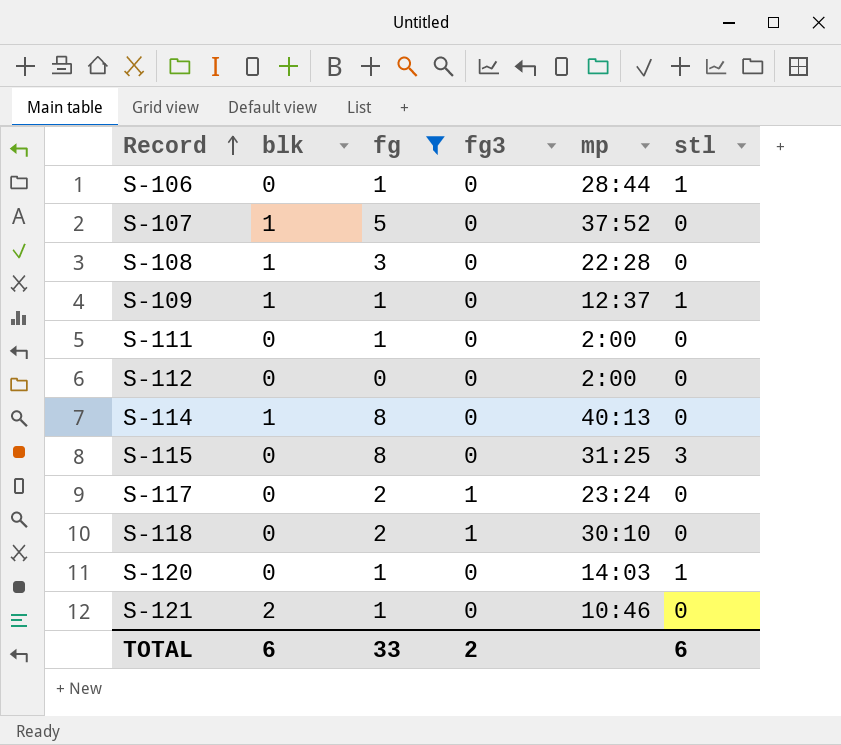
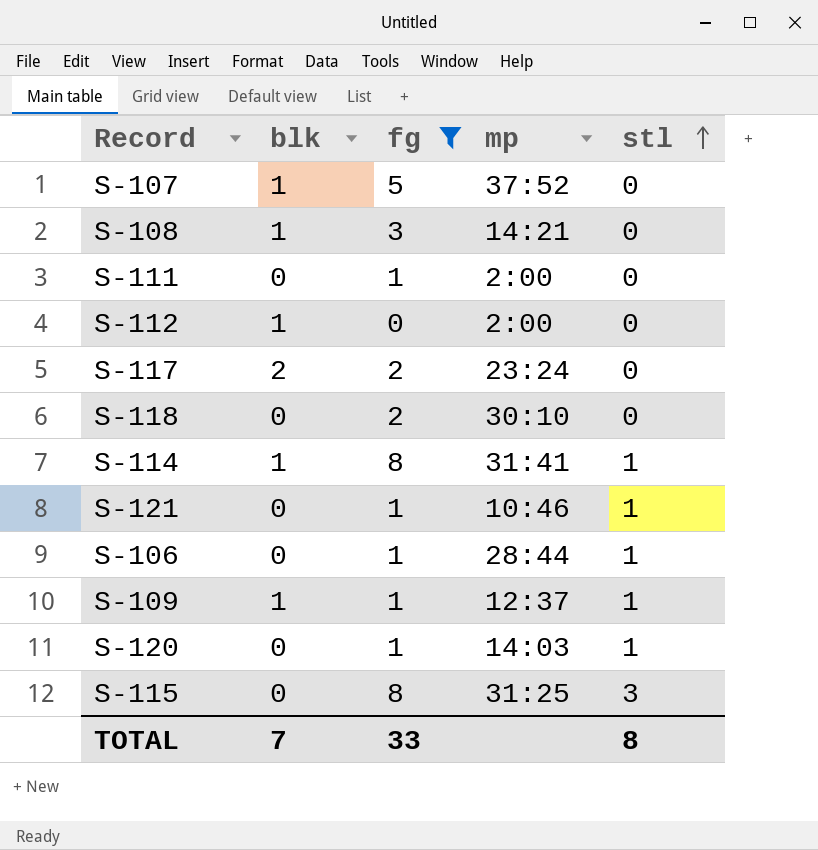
row order: Record ascending -> stl ascending
column fg3 | position: 4 -> none
S-108 | mp: 22:28 -> 14:21
S-112 | blk: 0 -> 1
S-117 | blk: 0 -> 2
S-114 | mp: 40:13 -> 31:41
S-114 | stl: 0 -> 1
S-121 | blk: 2 -> 0
S-121 | stl: 0 -> 1
TOTAL | blk: 6 -> 7
TOTAL | stl: 6 -> 8

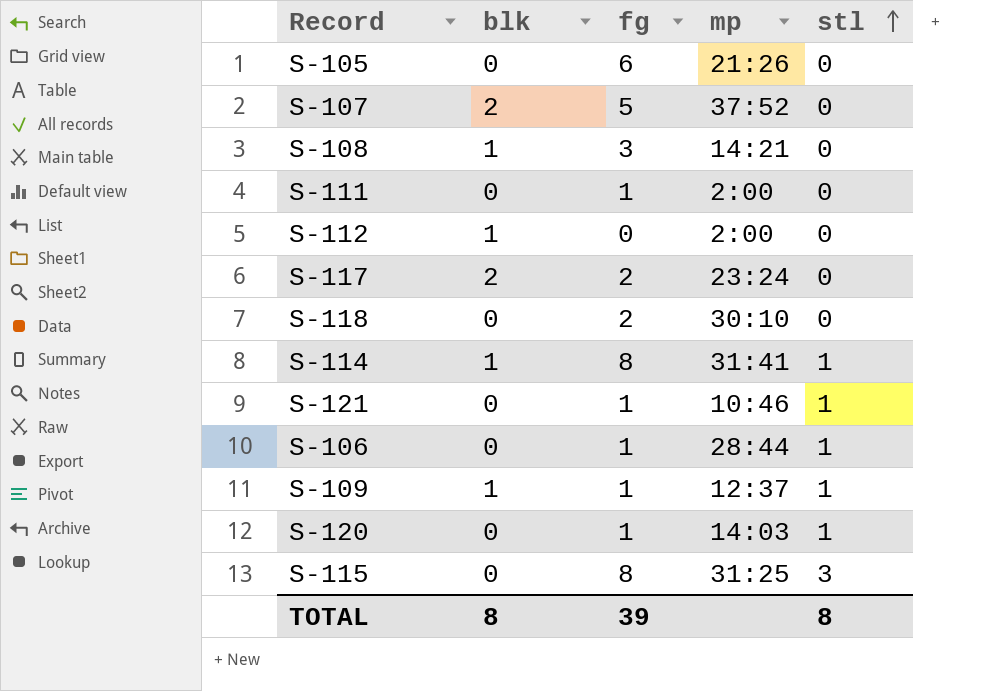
filter: fg != 6 -> none
S-107 | blk: 1 -> 2
TOTAL | blk: 7 -> 8
TOTAL | fg: 33 -> 39

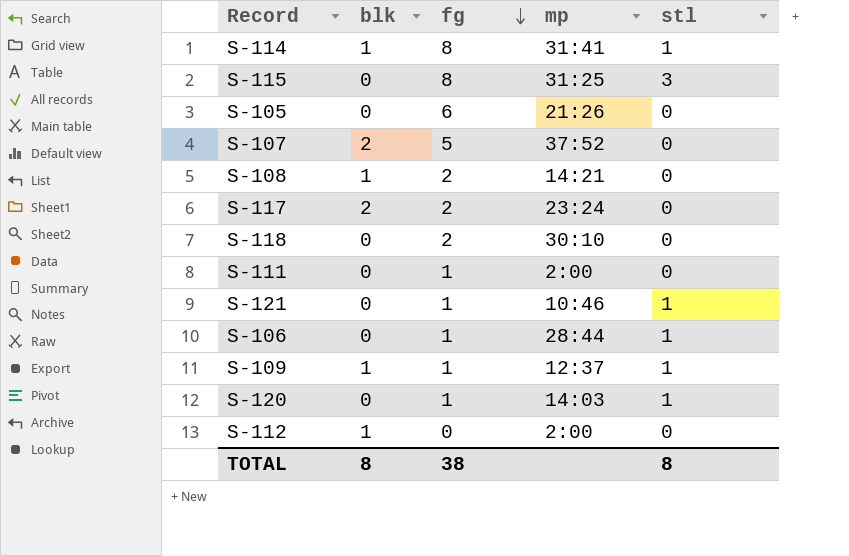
row order: stl ascending -> fg descending
S-108 | fg: 3 -> 2
TOTAL | fg: 39 -> 38

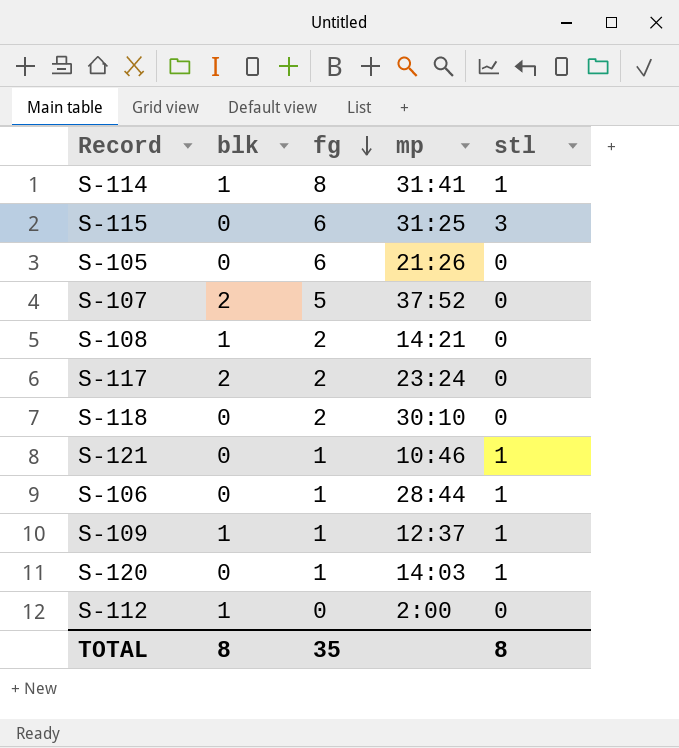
row S-111: 0 | 1 | 2:00 | 0 -> none
S-115 | fg: 8 -> 6
TOTAL | fg: 38 -> 35

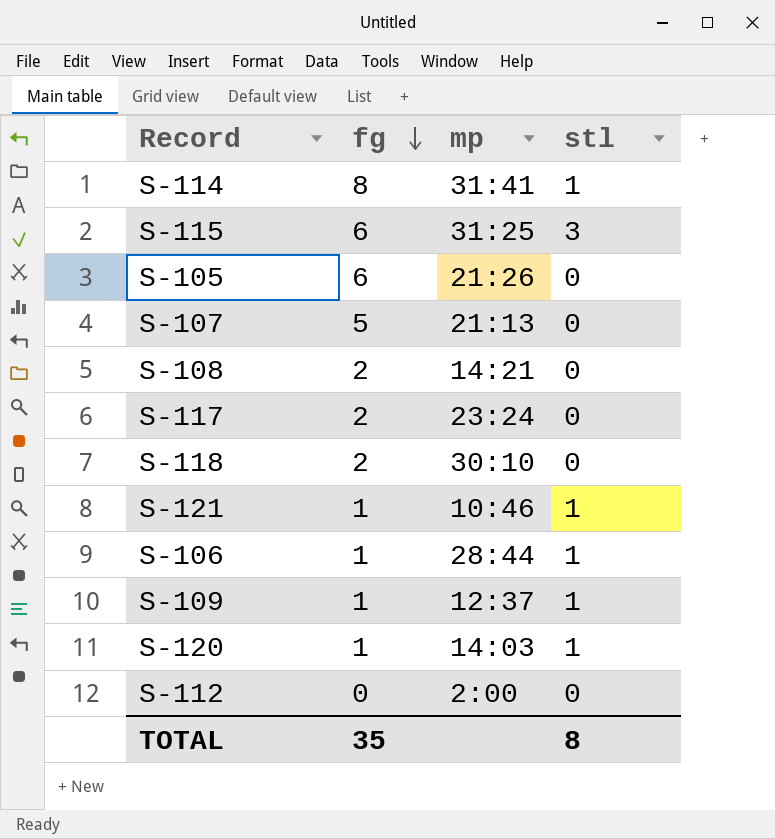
column blk | position: 2 -> none
S-107 | mp: 37:52 -> 21:13

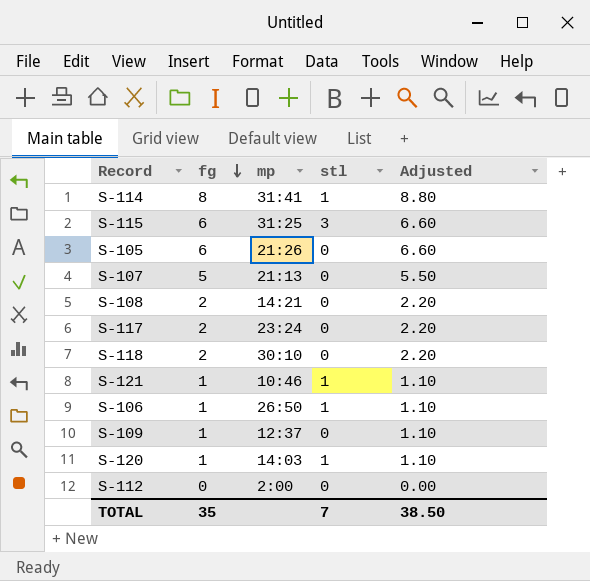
column Adjusted | formula: none -> [fg] * 1.1
S-106 | mp: 28:44 -> 26:50
S-109 | stl: 1 -> 0
TOTAL | stl: 8 -> 7

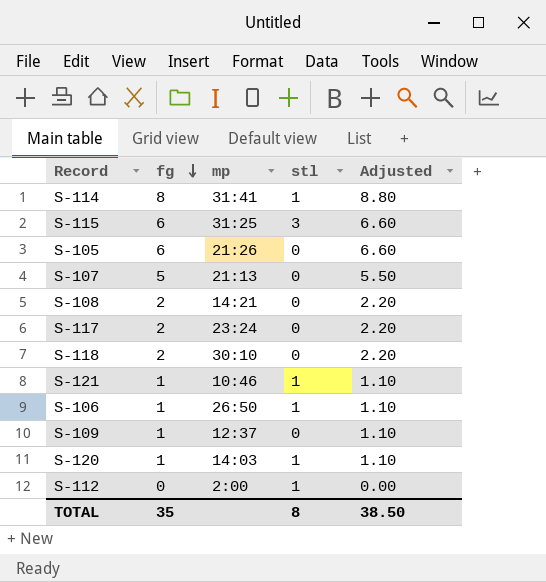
S-112 | stl: 0 -> 1
TOTAL | stl: 7 -> 8

